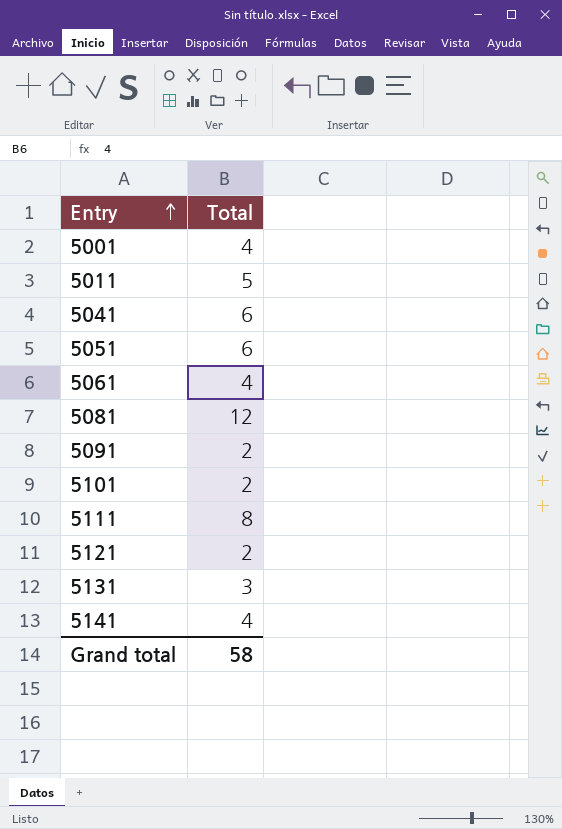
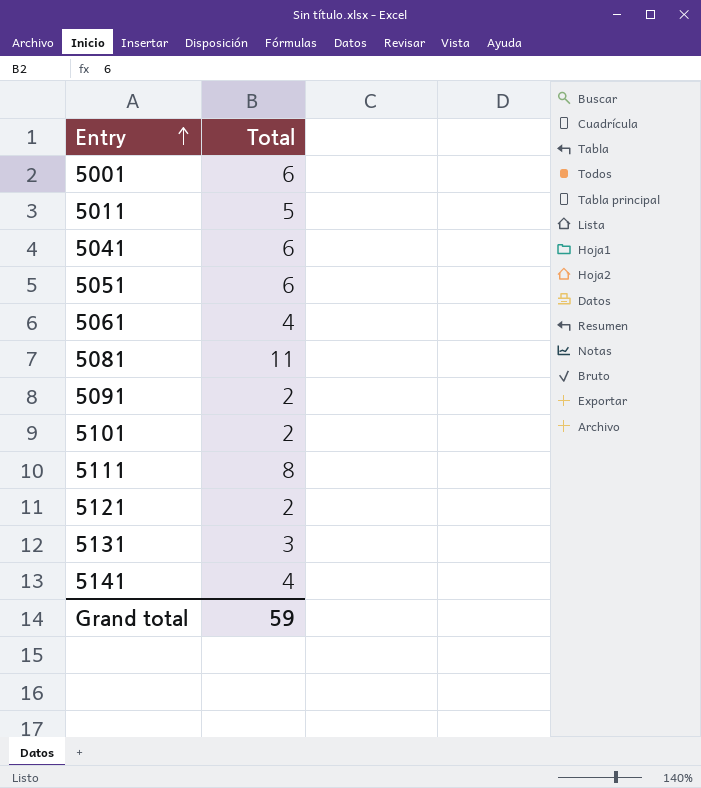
5001 | Total: 4 -> 6
5081 | Total: 12 -> 11
Grand total | Total: 58 -> 59

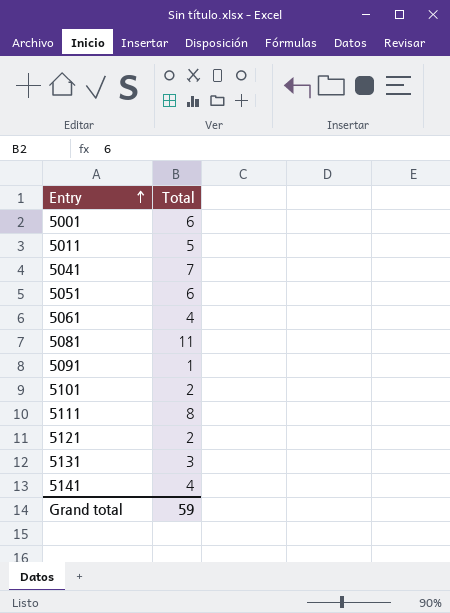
5041 | Total: 6 -> 7
5091 | Total: 2 -> 1

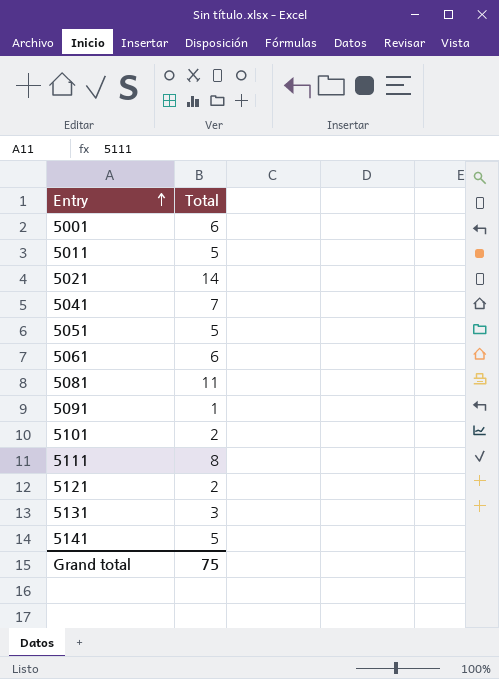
row 5021: none -> 14
5051 | Total: 6 -> 5
5061 | Total: 4 -> 6
5141 | Total: 4 -> 5
Grand total | Total: 59 -> 75

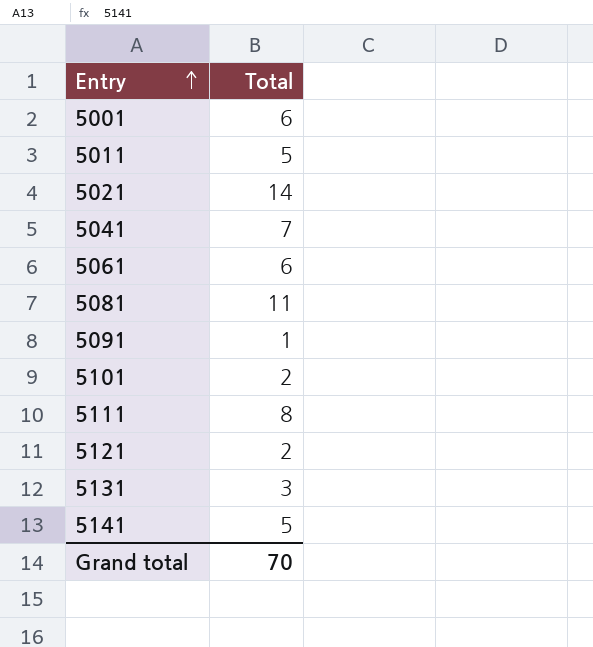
row 5051: 5 -> none
Grand total | Total: 75 -> 70

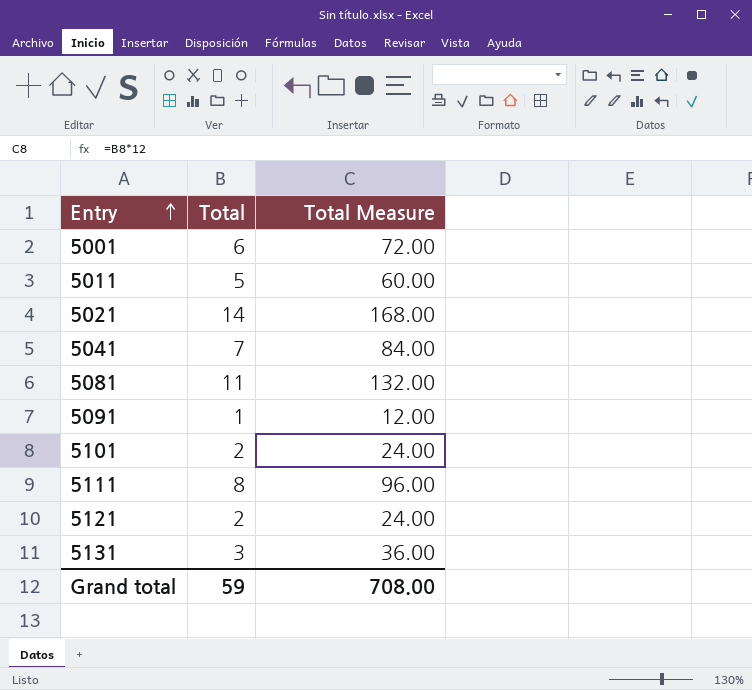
column Total Measure | formula: none -> [Total] * 12
row 5061: 6 -> none
row 5141: 5 -> none
Grand total | Total: 70 -> 59

